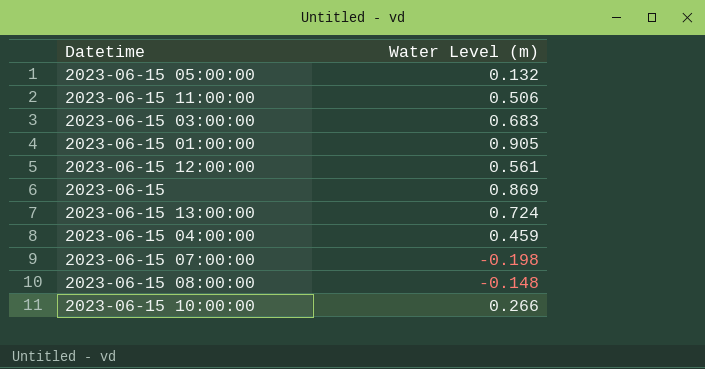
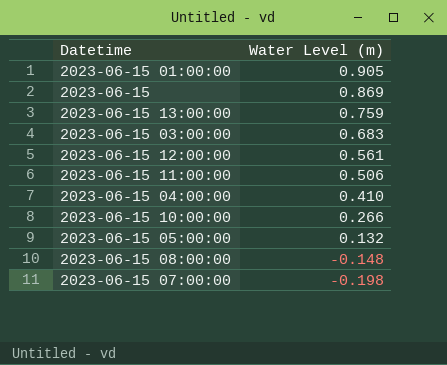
row order: none -> Water Level (m) descending
2023-06-15 13:00:00 | Water Level (m): 0.724 -> 0.759
2023-06-15 04:00:00 | Water Level (m): 0.459 -> 0.410

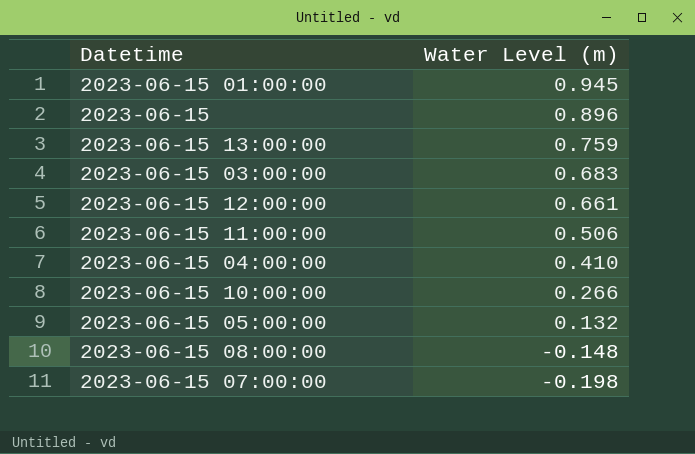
2023-06-15 01:00:00 | Water Level (m): 0.905 -> 0.945
2023-06-15 | Water Level (m): 0.869 -> 0.896
2023-06-15 12:00:00 | Water Level (m): 0.561 -> 0.661

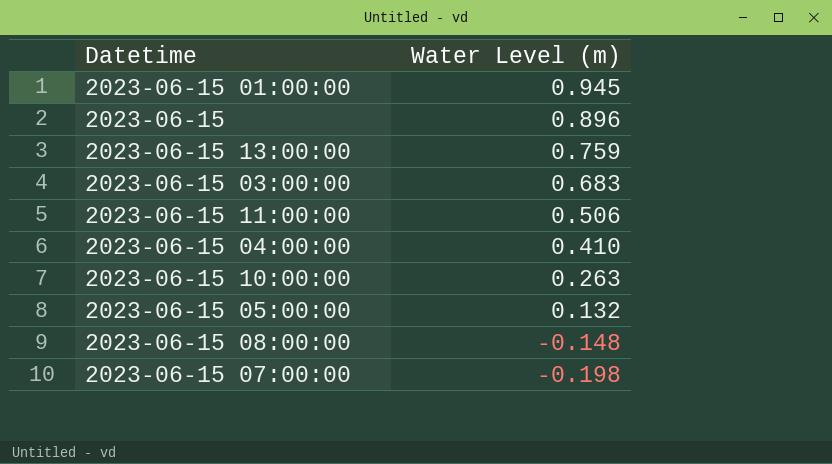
row 2023-06-15 12:00:00: 0.661 -> none
2023-06-15 10:00:00 | Water Level (m): 0.266 -> 0.263

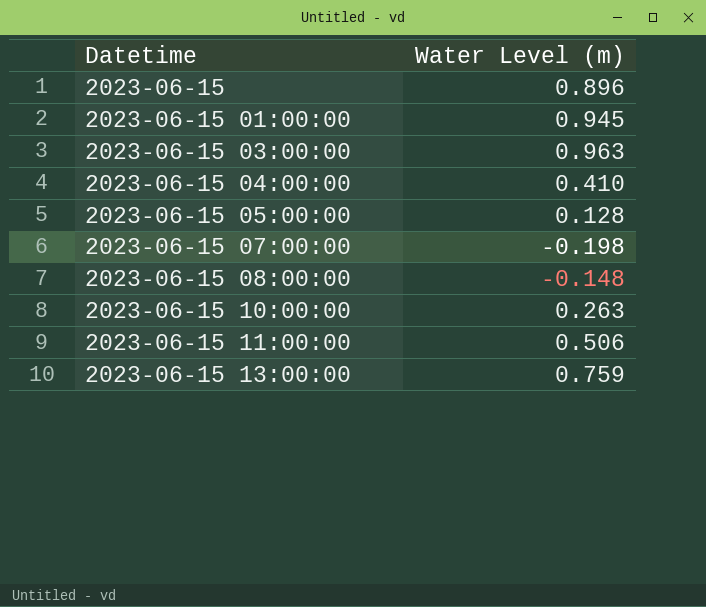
row order: Water Level (m) descending -> Datetime ascending
2023-06-15 03:00:00 | Water Level (m): 0.683 -> 0.963
2023-06-15 05:00:00 | Water Level (m): 0.132 -> 0.128

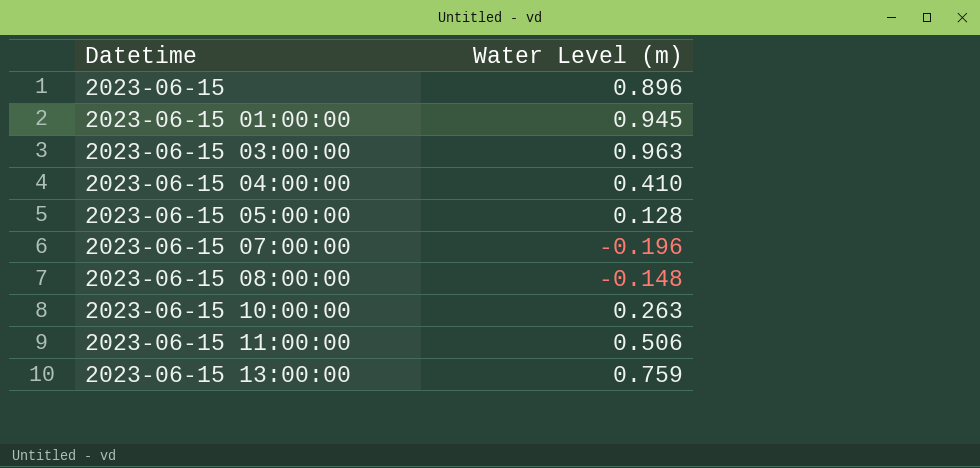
2023-06-15 07:00:00 | Water Level (m): -0.198 -> -0.196

